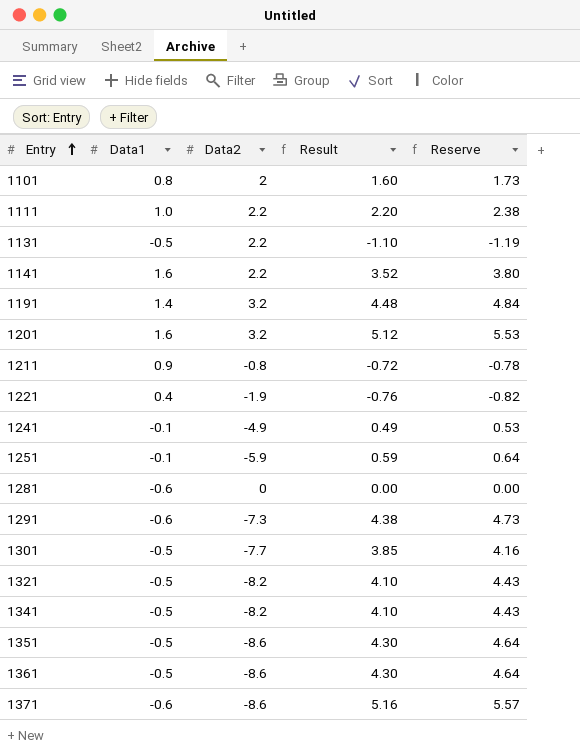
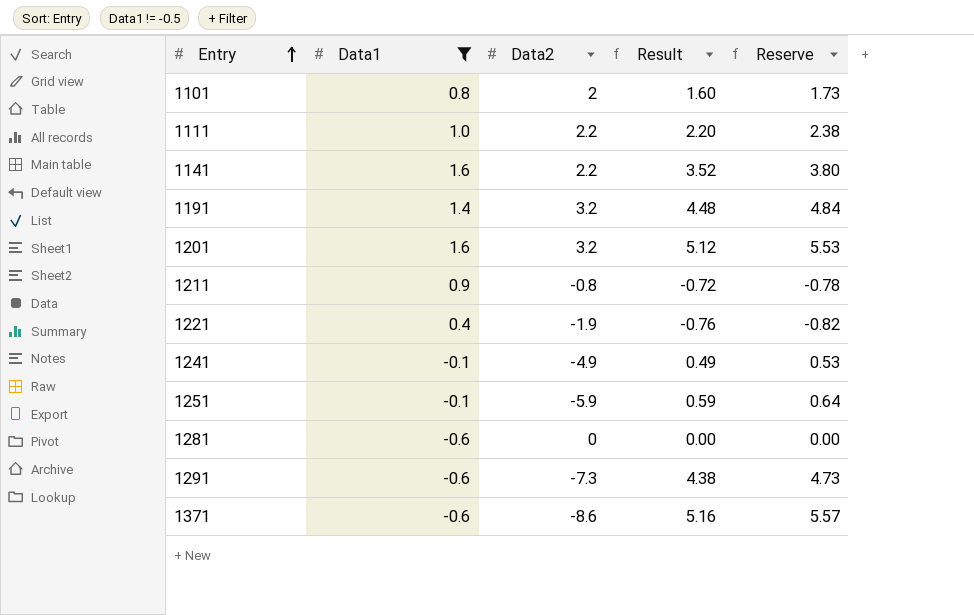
filter: none -> Data1 != -0.5

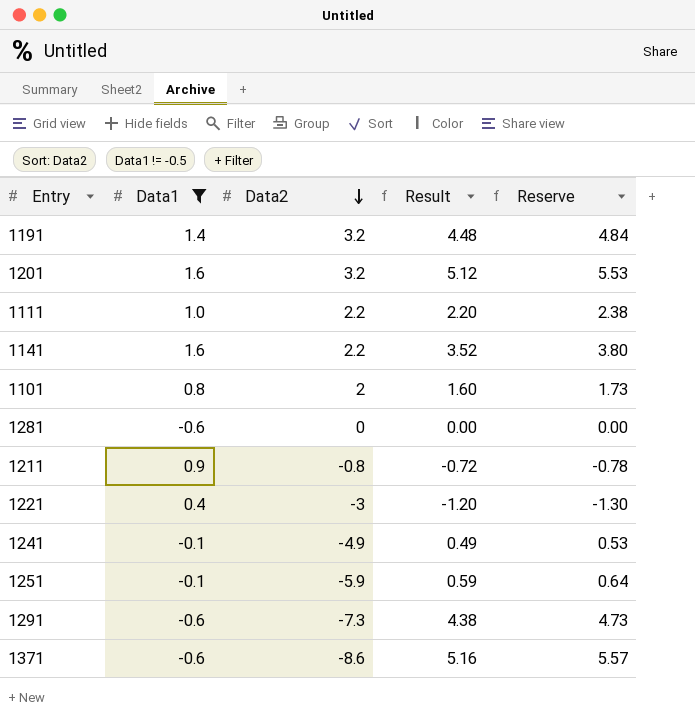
row order: Entry ascending -> Data2 descending
1221 | Data2: -1.9 -> -3
1221 | Result: -0.76 -> -1.20
1221 | Reserve: -0.82 -> -1.30

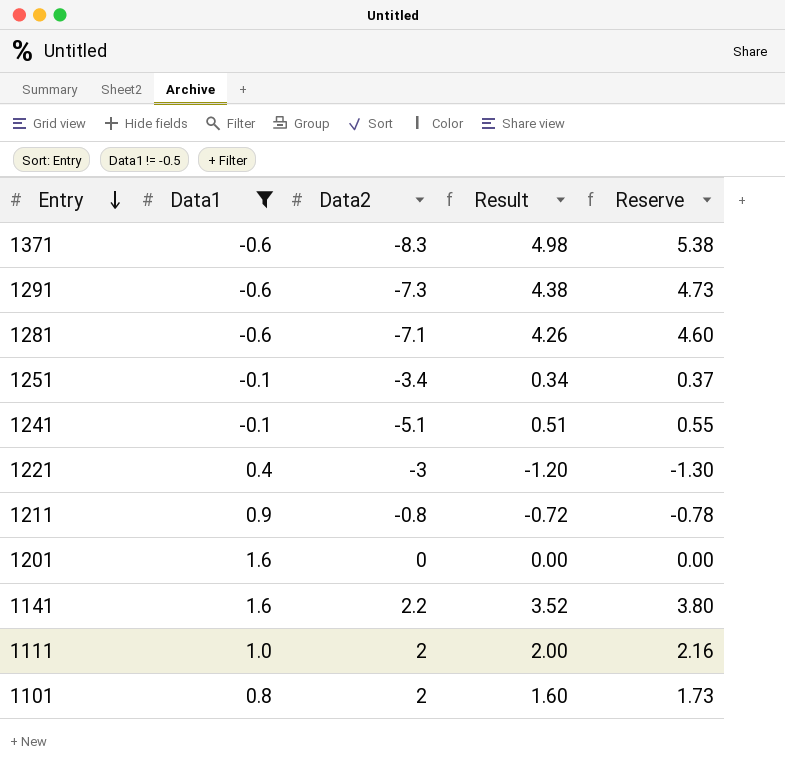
row order: Data2 descending -> Entry descending
row 1191: 1.4 | 3.2 | 4.48 | 4.84 -> none
1371 | Data2: -8.6 -> -8.3
1371 | Result: 5.16 -> 4.98
1371 | Reserve: 5.57 -> 5.38
1281 | Data2: 0 -> -7.1
1281 | Result: 0.00 -> 4.26
1281 | Reserve: 0.00 -> 4.60
1251 | Data2: -5.9 -> -3.4
1251 | Result: 0.59 -> 0.34
1251 | Reserve: 0.64 -> 0.37
1241 | Data2: -4.9 -> -5.1
1241 | Result: 0.49 -> 0.51
1241 | Reserve: 0.53 -> 0.55
1201 | Data2: 3.2 -> 0
1201 | Result: 5.12 -> 0.00
1201 | Reserve: 5.53 -> 0.00
1111 | Data2: 2.2 -> 2
1111 | Result: 2.20 -> 2.00
1111 | Reserve: 2.38 -> 2.16

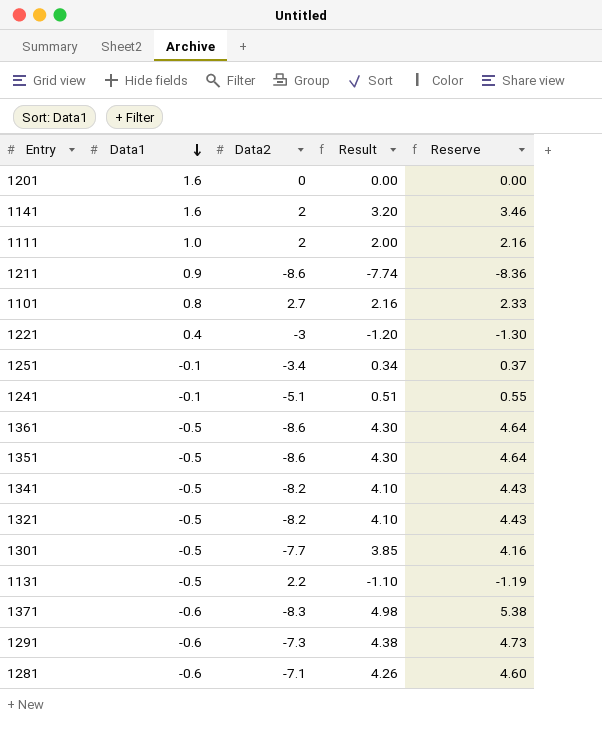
filter: Data1 != -0.5 -> none
row order: Entry descending -> Data1 descending
1141 | Data2: 2.2 -> 2
1141 | Result: 3.52 -> 3.20
1141 | Reserve: 3.80 -> 3.46
1211 | Data2: -0.8 -> -8.6
1211 | Result: -0.72 -> -7.74
1211 | Reserve: -0.78 -> -8.36
1101 | Data2: 2 -> 2.7
1101 | Result: 1.60 -> 2.16
1101 | Reserve: 1.73 -> 2.33

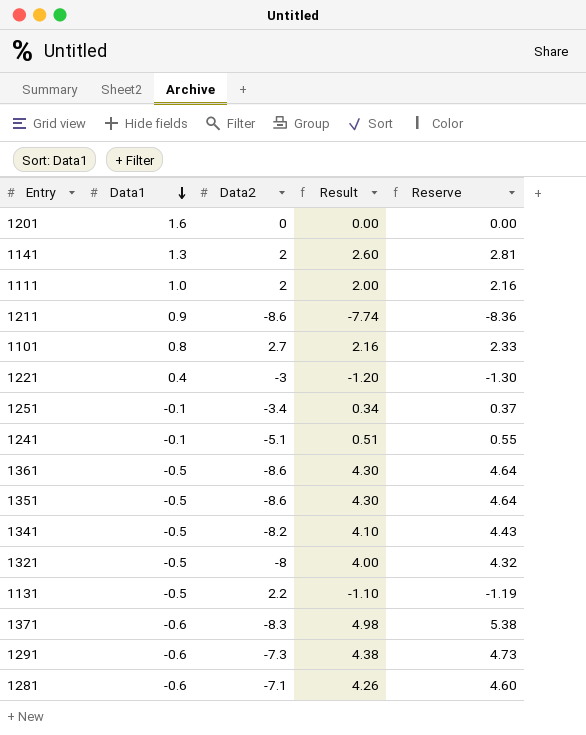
row 1301: -0.5 | -7.7 | 3.85 | 4.16 -> none
1141 | Data1: 1.6 -> 1.3
1141 | Result: 3.20 -> 2.60
1141 | Reserve: 3.46 -> 2.81
1321 | Data2: -8.2 -> -8
1321 | Result: 4.10 -> 4.00
1321 | Reserve: 4.43 -> 4.32

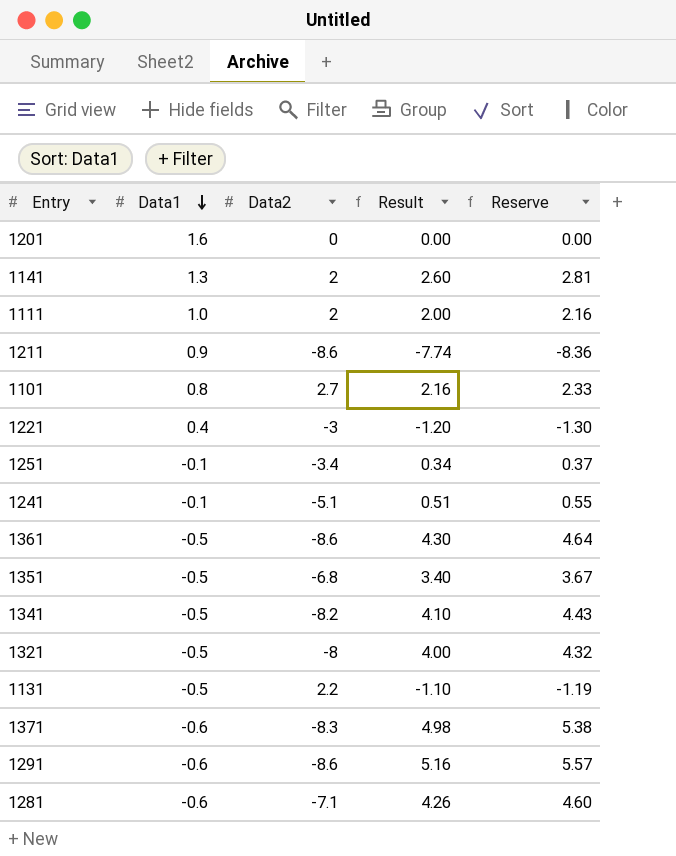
1351 | Data2: -8.6 -> -6.8
1351 | Result: 4.30 -> 3.40
1351 | Reserve: 4.64 -> 3.67
1291 | Data2: -7.3 -> -8.6
1291 | Result: 4.38 -> 5.16
1291 | Reserve: 4.73 -> 5.57

